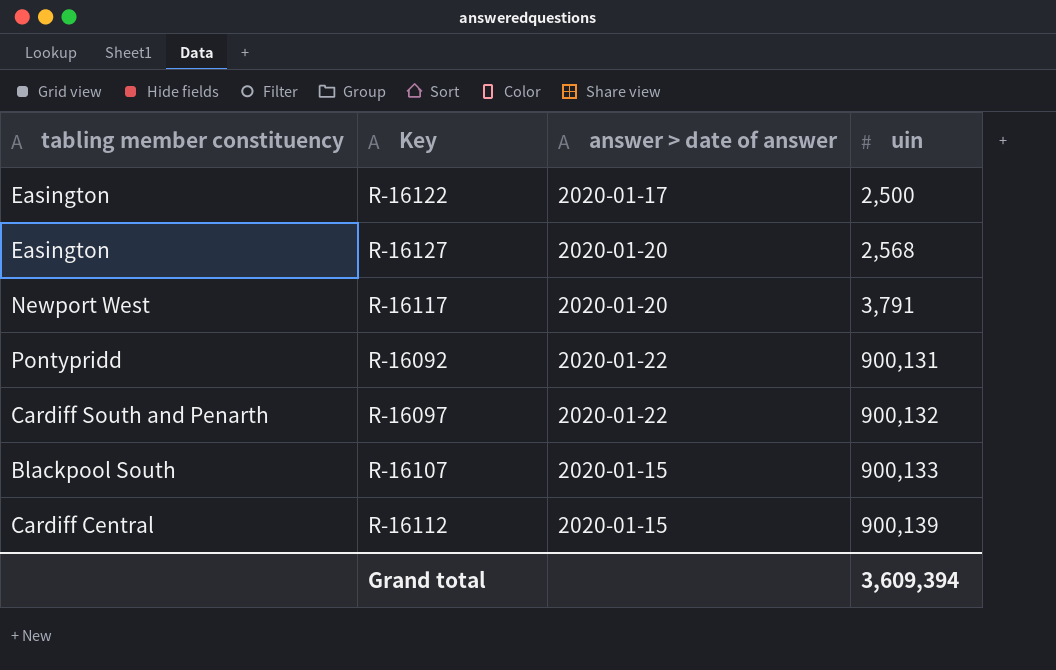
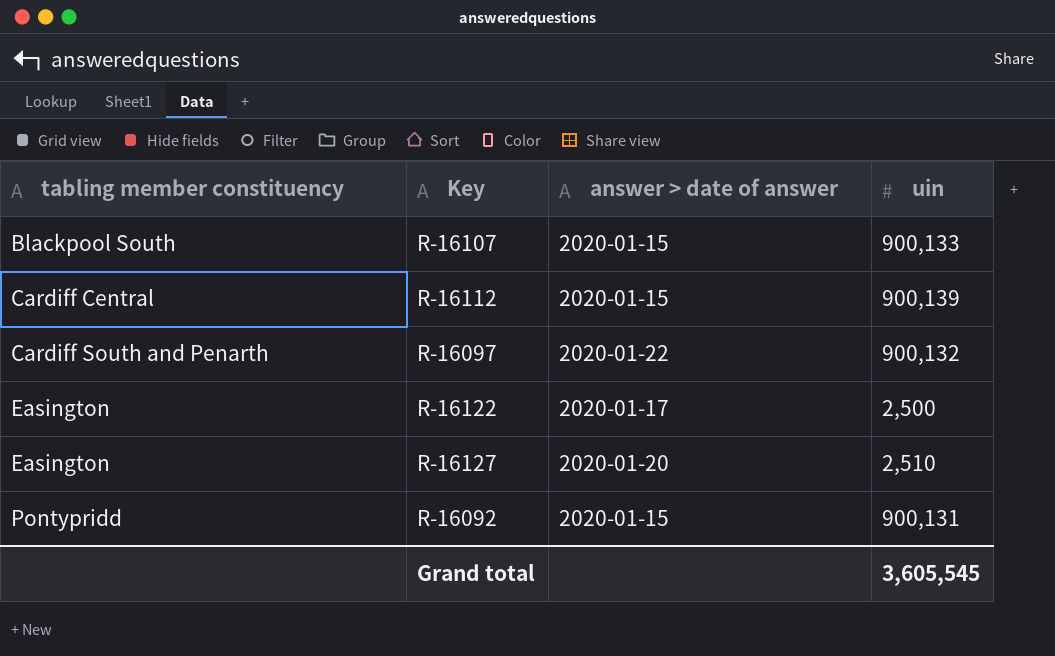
row order: uin ascending -> tabling member constituency ascending
row R-16117: Newport West | 2020-01-20 | 3,791 -> none
R-16127 | uin: 2,568 -> 2,510
R-16092 | answer > date of answer: 2020-01-22 -> 2020-01-15
Grand total | uin: 3,609,394 -> 3,605,545

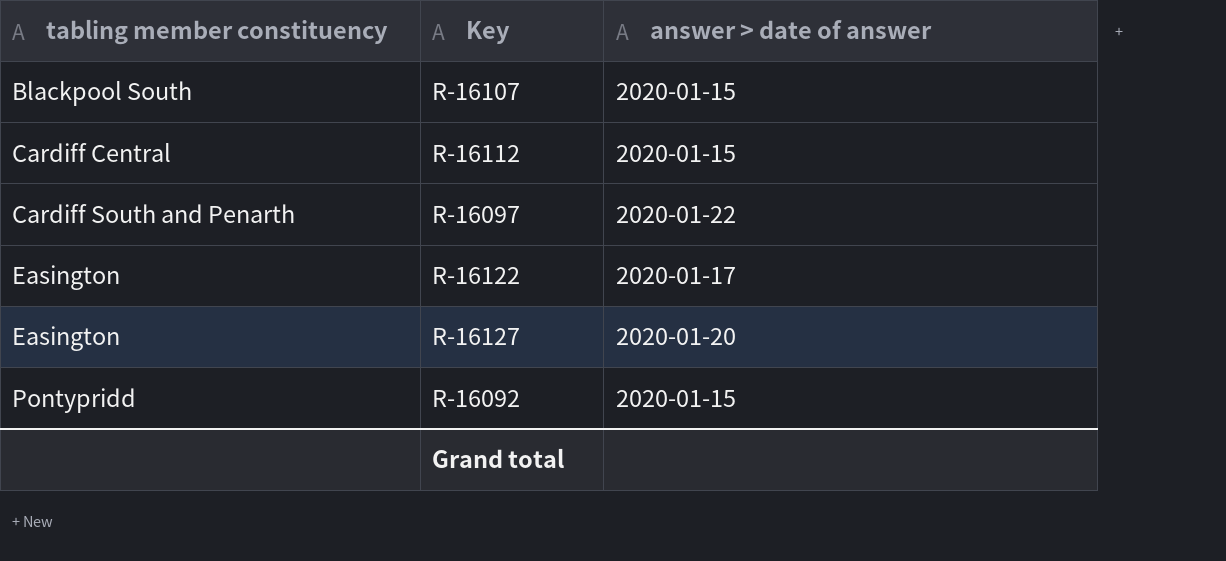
column uin | position: 4 -> none

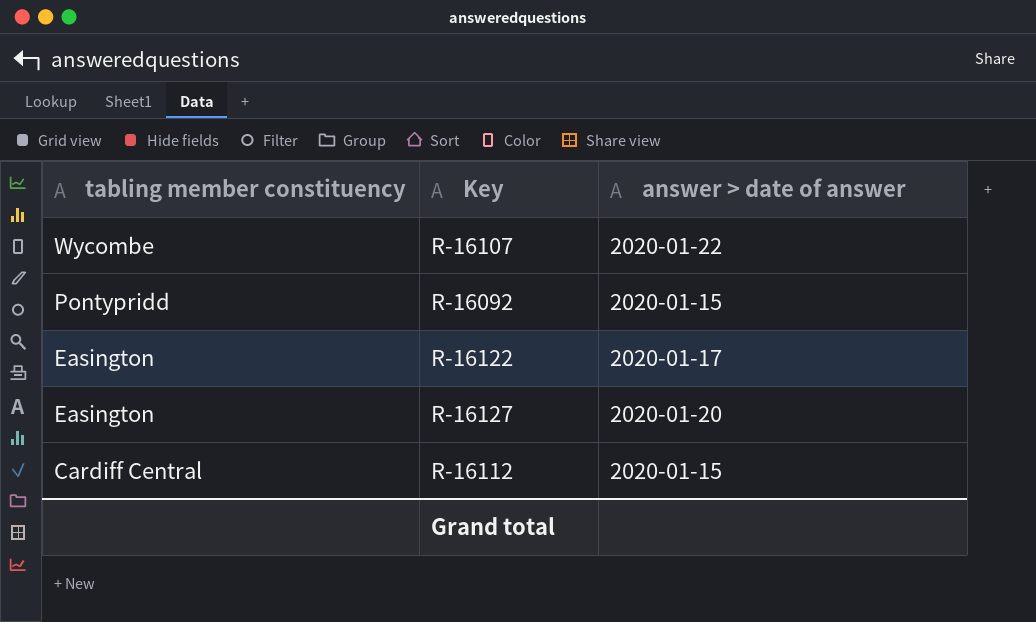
row order: tabling member constituency ascending -> tabling member constituency descending
row R-16097: Cardiff South and Penarth | 2020-01-22 -> none
R-16107 | tabling member constituency: Blackpool South -> Wycombe
R-16107 | answer > date of answer: 2020-01-15 -> 2020-01-22

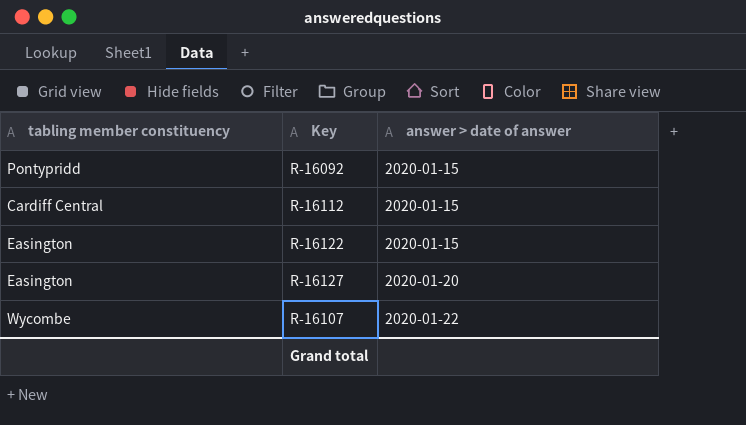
row order: tabling member constituency descending -> answer > date of answer ascending
R-16122 | answer > date of answer: 2020-01-17 -> 2020-01-15

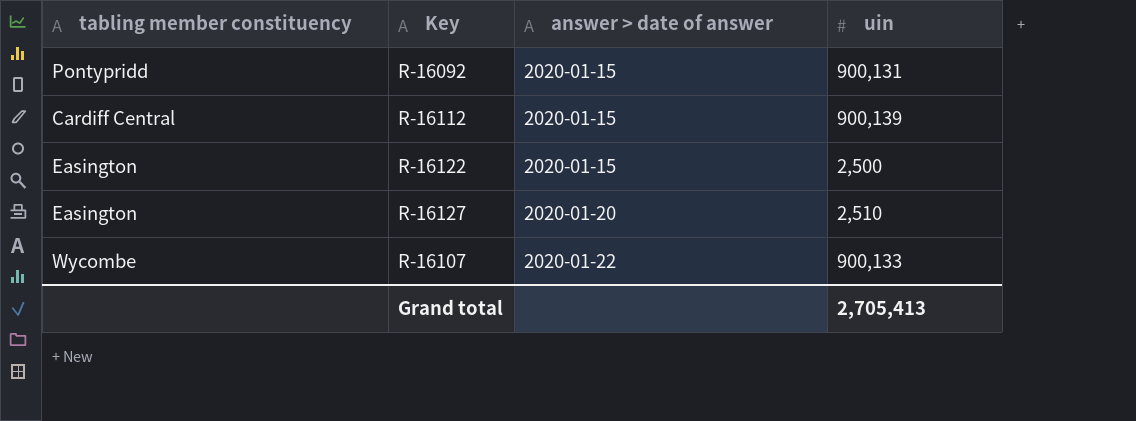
column uin | position: none -> 4

